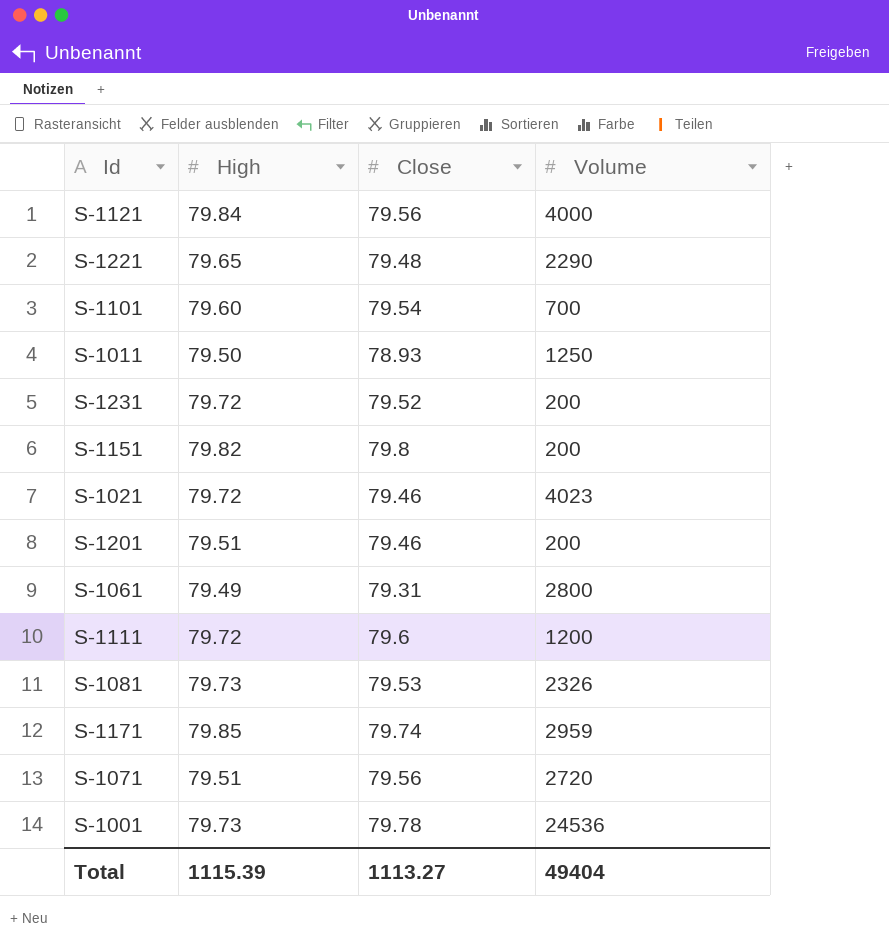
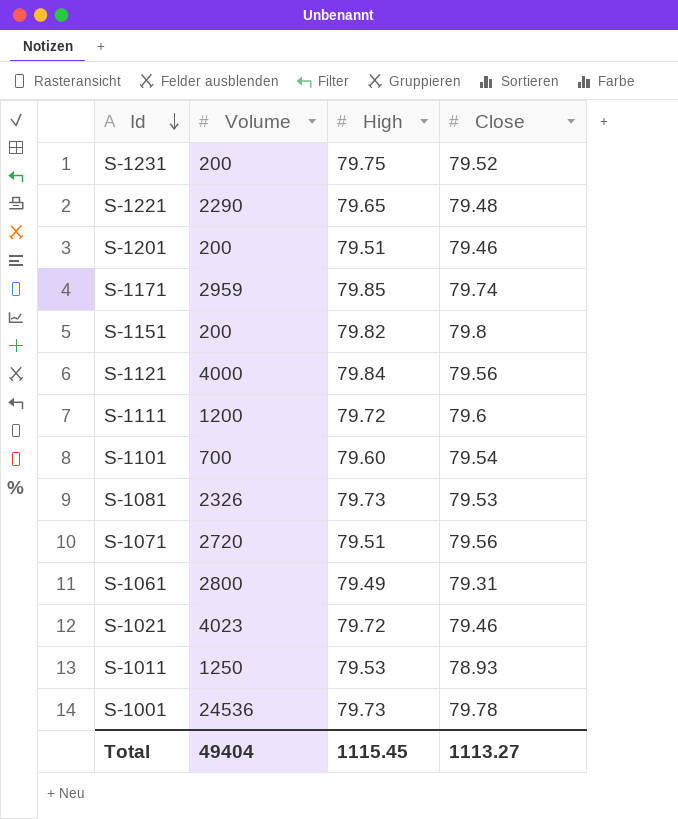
row order: none -> Id descending
column Volume | position: 4 -> 2
S-1231 | High: 79.72 -> 79.75
S-1011 | High: 79.50 -> 79.53
Total | High: 1115.39 -> 1115.45

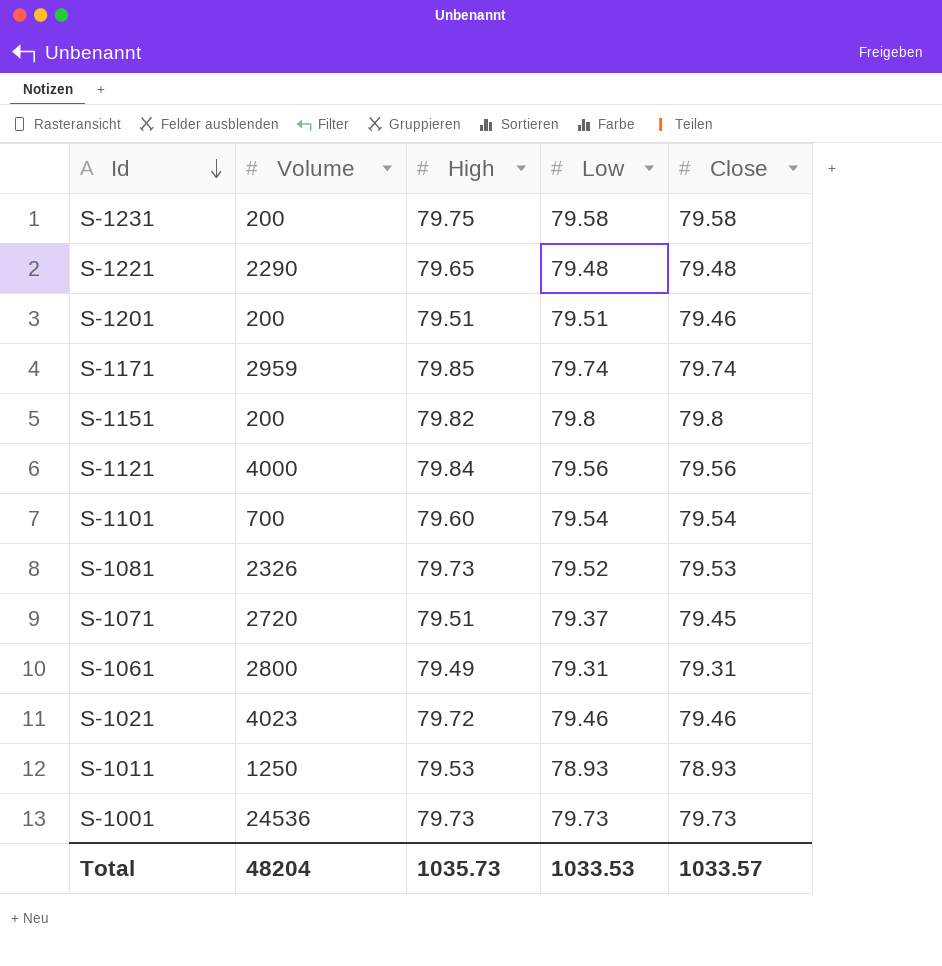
column Low | position: none -> 4
row S-1111: 1200 | 79.72 | 79.6 -> none
S-1231 | Close: 79.52 -> 79.58
S-1071 | Close: 79.56 -> 79.45
S-1001 | Close: 79.78 -> 79.73
Total | Volume: 49404 -> 48204
Total | High: 1115.45 -> 1035.73
Total | Close: 1113.27 -> 1033.57

